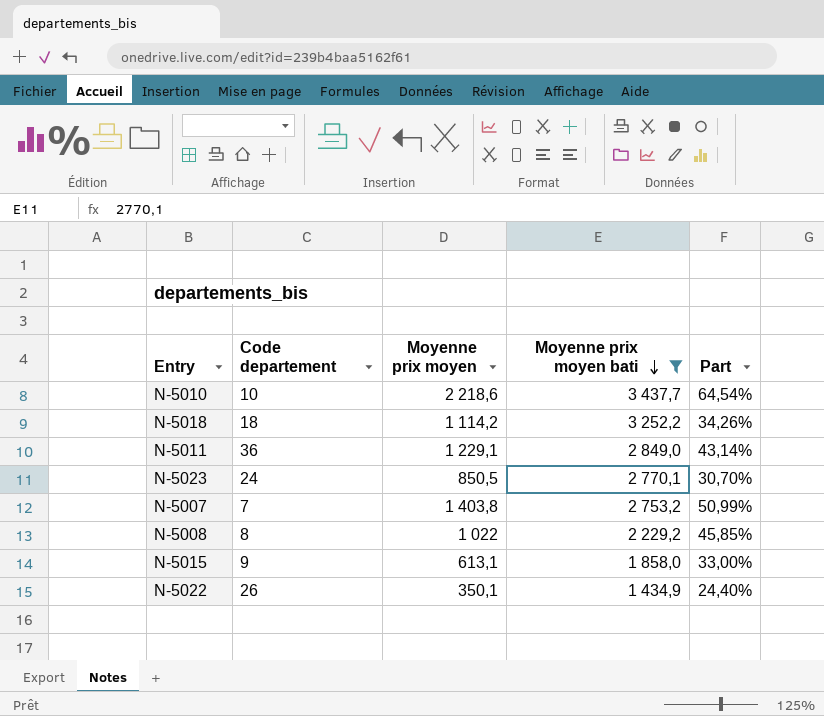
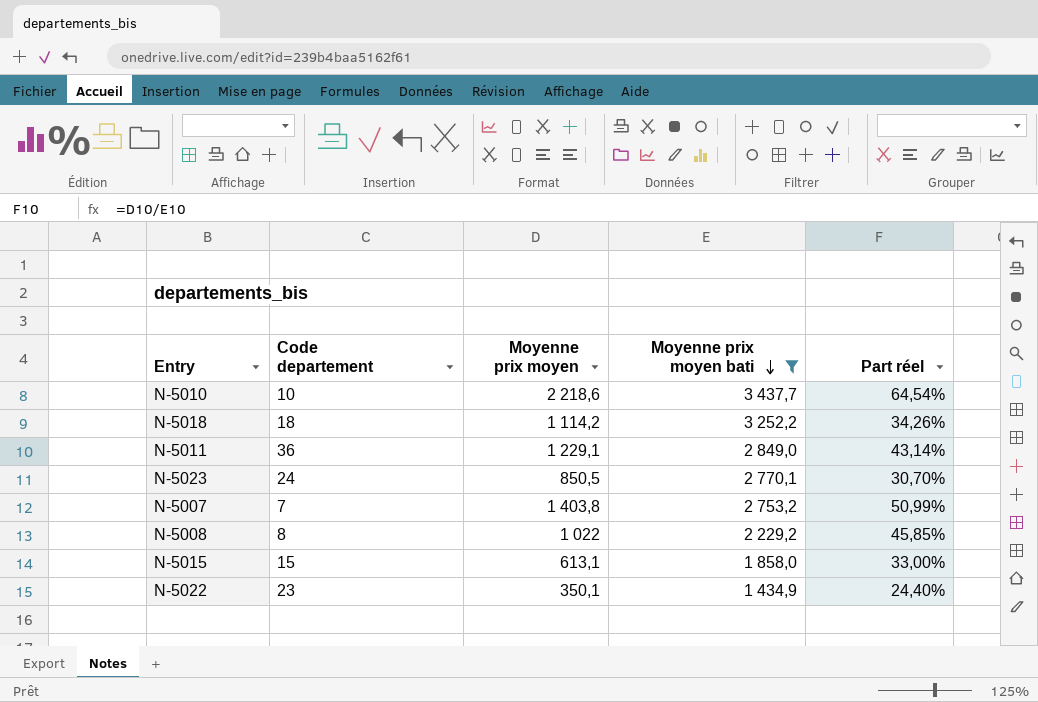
column name: Part -> Part réel
N-5015 | Code departement: 9 -> 15
N-5022 | Code departement: 26 -> 23

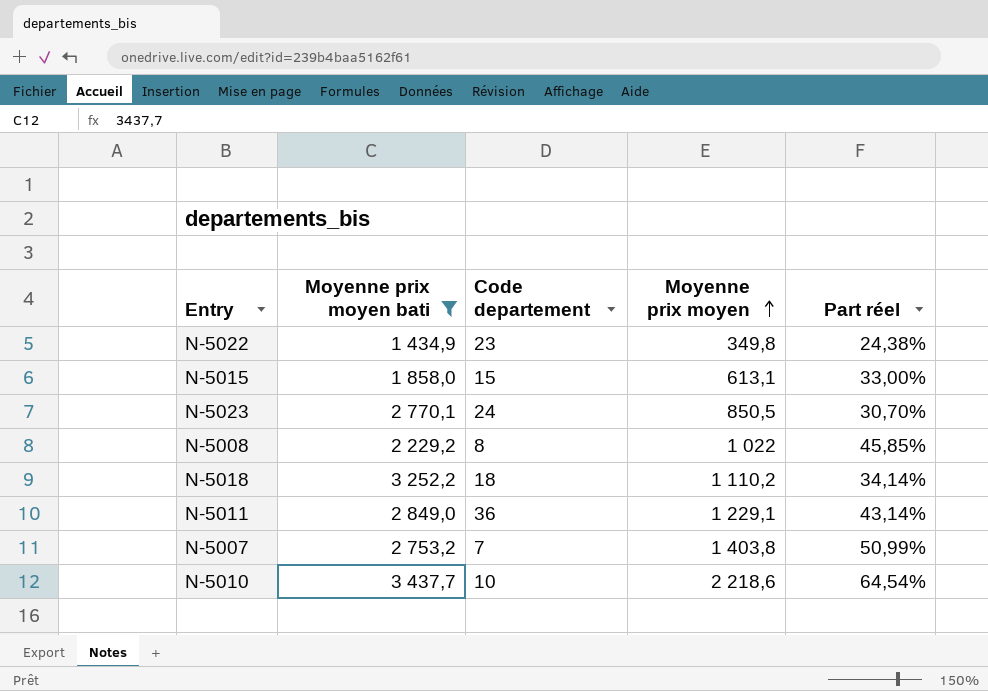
row order: Moyenne prix moyen bati descending -> Moyenne prix moyen ascending
column Moyenne prix moyen bati | position: 4 -> 2
N-5022 | Moyenne prix moyen: 350,1 -> 349,8
N-5022 | Part réel: 24,40% -> 24,38%
N-5018 | Moyenne prix moyen: 1 114,2 -> 1 110,2
N-5018 | Part réel: 34,26% -> 34,14%

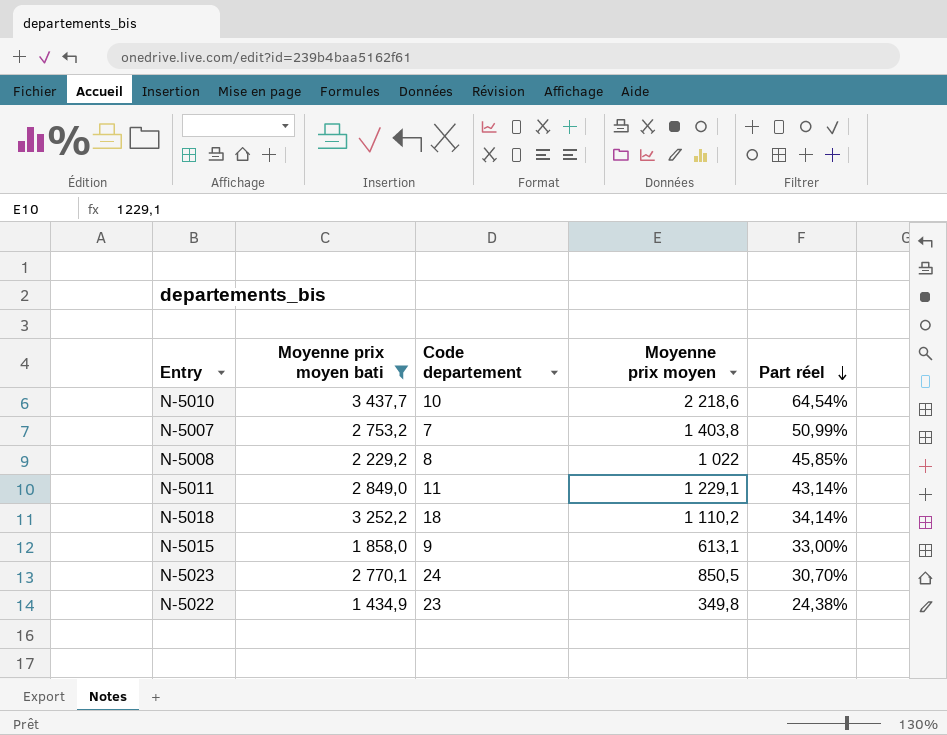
row order: Moyenne prix moyen ascending -> Part réel descending
N-5011 | Code departement: 36 -> 11
N-5015 | Code departement: 15 -> 9

